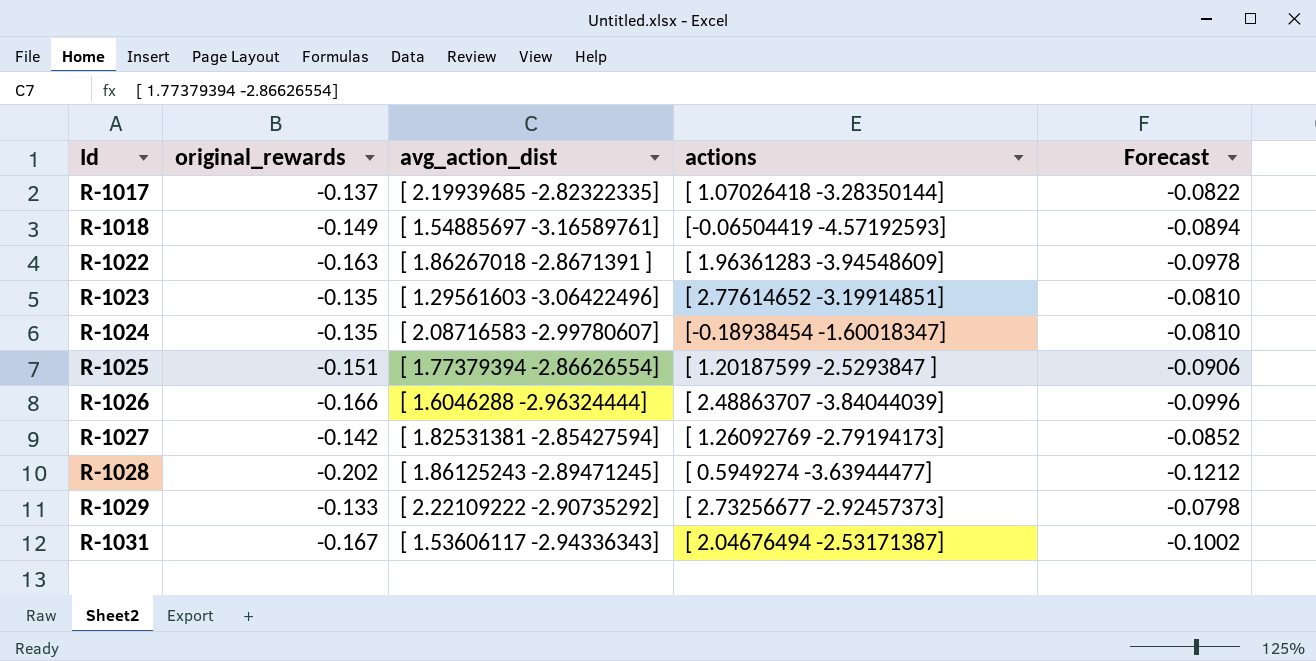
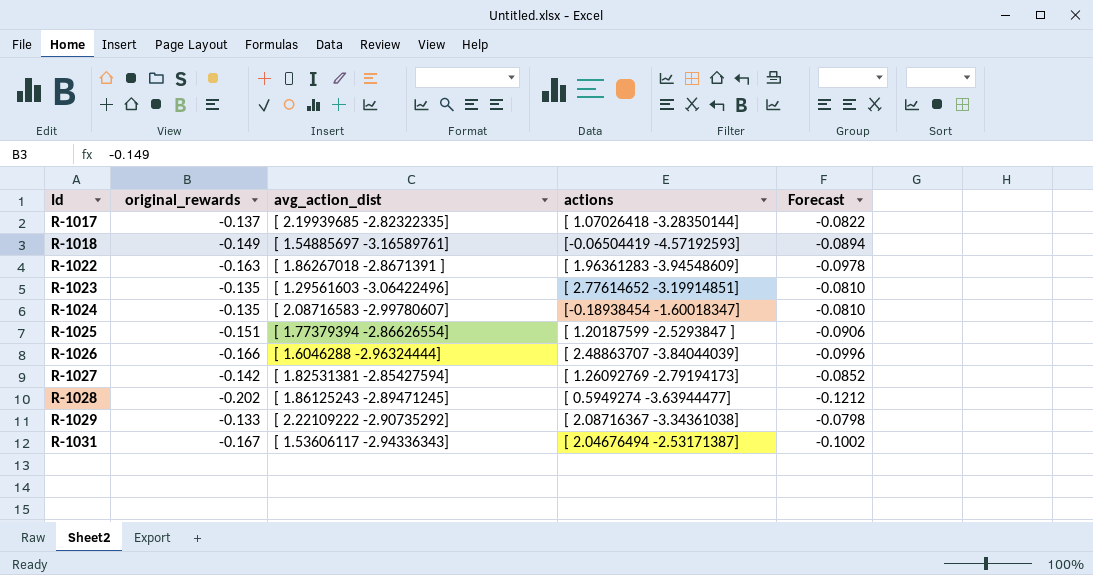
R-1029 | actions: [ 2.73256677 -2.92457373] -> [ 2.08716367 -3.34361038]

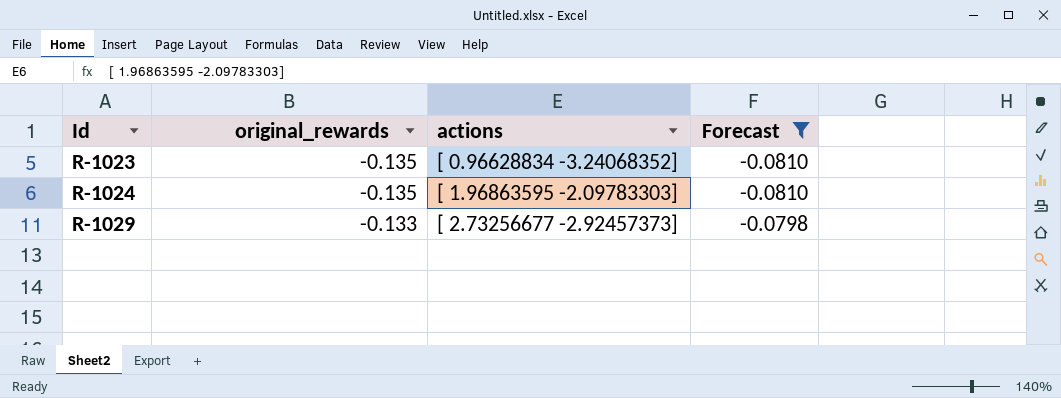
filter: none -> Forecast >= -0.0810
column avg_action_dist | position: 3 -> none
R-1023 | actions: [ 2.77614652 -3.19914851] -> [ 0.96628834 -3.24068352]
R-1024 | actions: [-0.18938454 -1.60018347] -> [ 1.96863595 -2.09783303]
R-1029 | actions: [ 2.08716367 -3.34361038] -> [ 2.73256677 -2.92457373]

